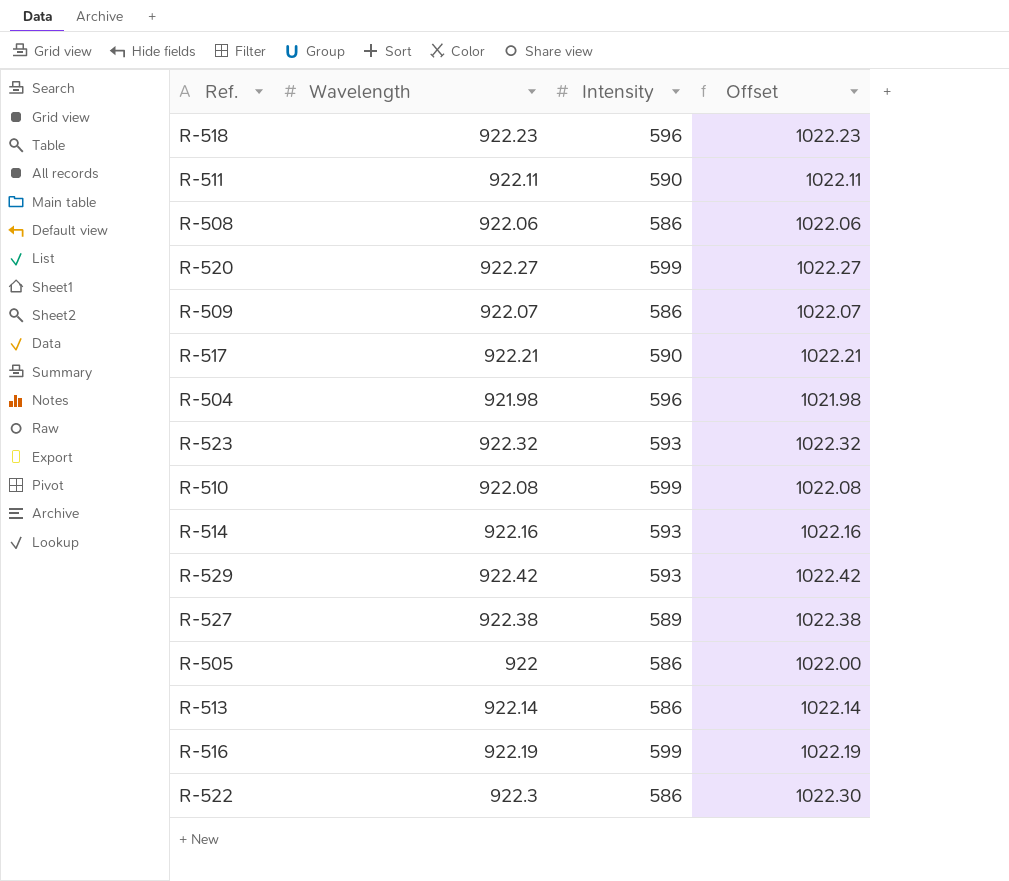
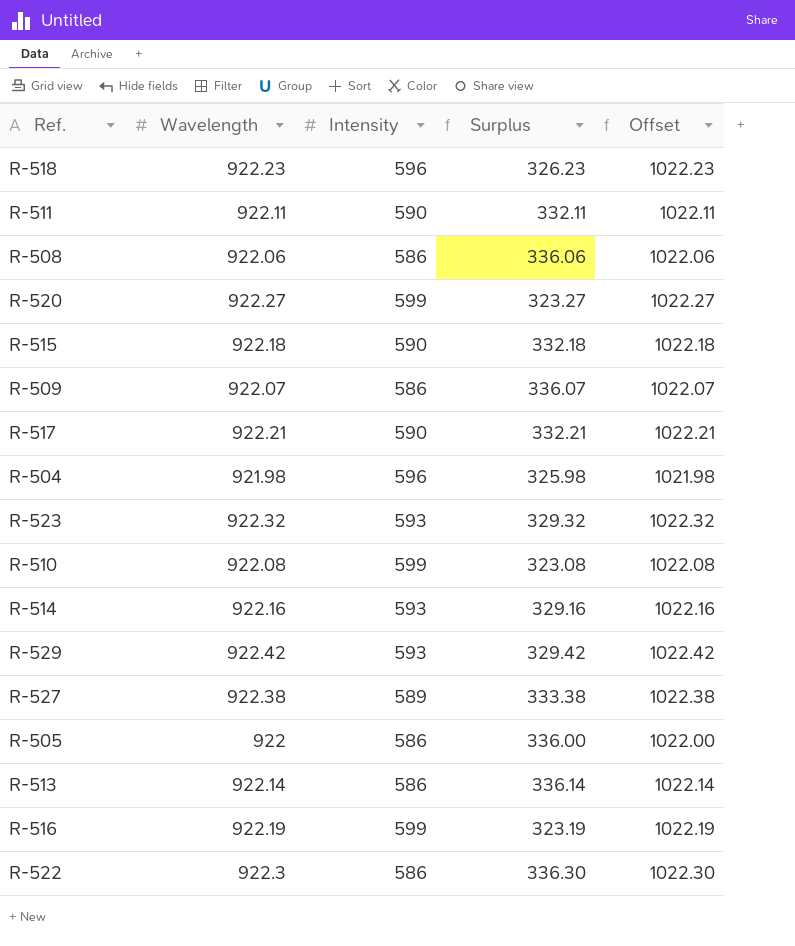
column Surplus | formula: none -> [Wavelength] - [Intensity]
row R-515: none -> 922.18 | 590 | 332.18 | 1022.18

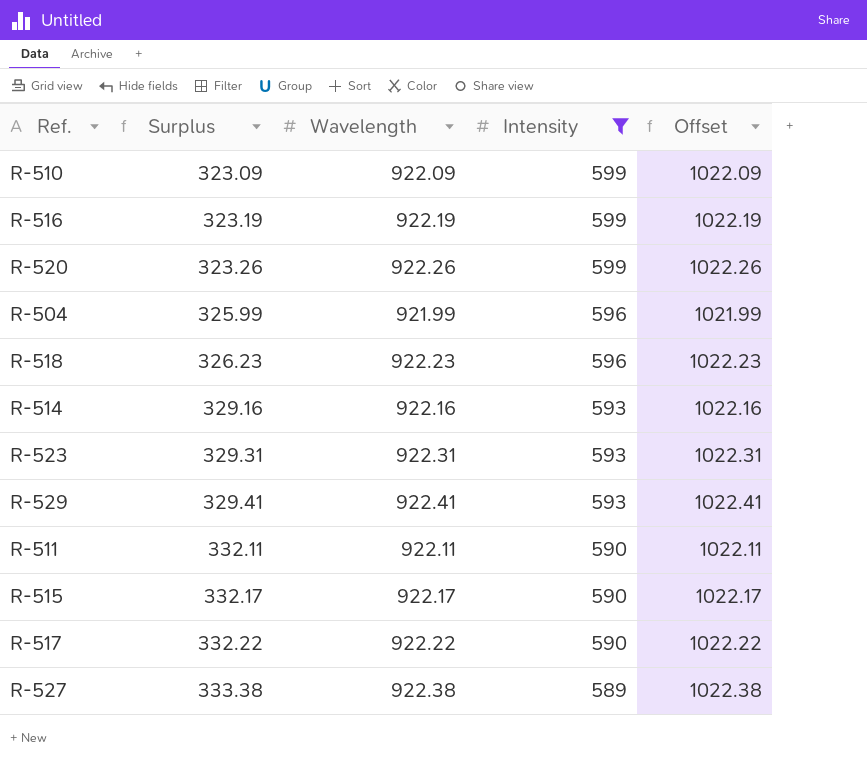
filter: none -> Intensity != 586
row order: none -> Surplus ascending
column Surplus | position: 4 -> 2
R-510 | Surplus: 323.08 -> 323.09
R-510 | Wavelength: 922.08 -> 922.09
R-510 | Offset: 1022.08 -> 1022.09
R-520 | Surplus: 323.27 -> 323.26
R-520 | Wavelength: 922.27 -> 922.26
R-520 | Offset: 1022.27 -> 1022.26
R-504 | Surplus: 325.98 -> 325.99
R-504 | Wavelength: 921.98 -> 921.99
R-504 | Offset: 1021.98 -> 1021.99
R-523 | Surplus: 329.32 -> 329.31
R-523 | Wavelength: 922.32 -> 922.31
R-523 | Offset: 1022.32 -> 1022.31
R-529 | Surplus: 329.42 -> 329.41
R-529 | Wavelength: 922.42 -> 922.41
R-529 | Offset: 1022.42 -> 1022.41
R-515 | Surplus: 332.18 -> 332.17
R-515 | Wavelength: 922.18 -> 922.17
R-515 | Offset: 1022.18 -> 1022.17
R-517 | Surplus: 332.21 -> 332.22
R-517 | Wavelength: 922.21 -> 922.22
R-517 | Offset: 1022.21 -> 1022.22

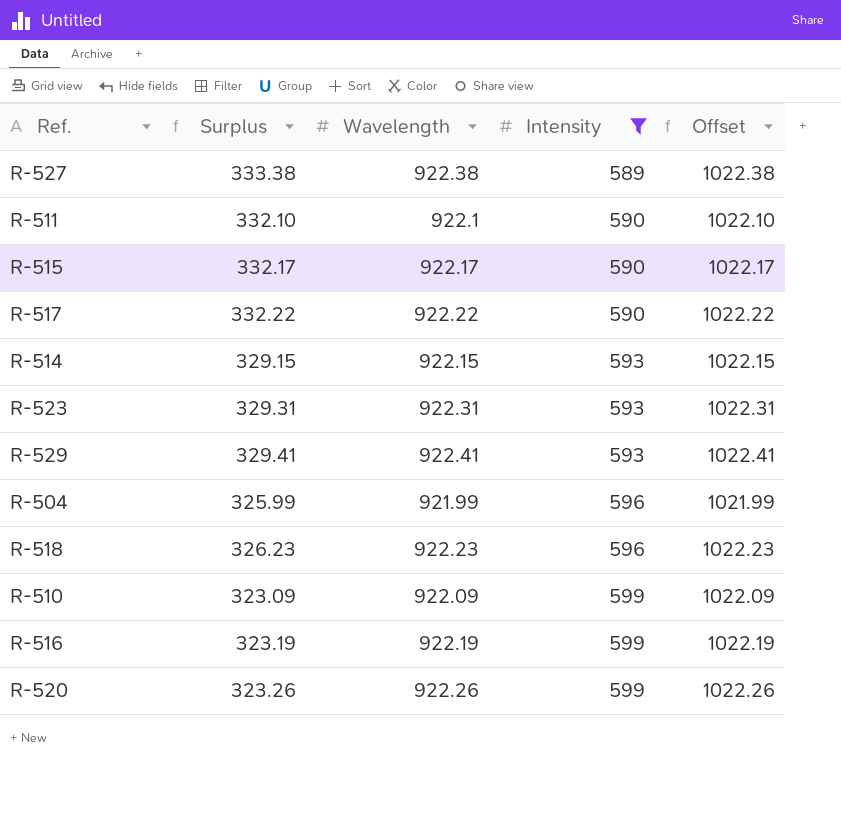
row order: Surplus ascending -> Intensity ascending
R-511 | Surplus: 332.11 -> 332.10
R-511 | Wavelength: 922.11 -> 922.1
R-511 | Offset: 1022.11 -> 1022.10
R-514 | Surplus: 329.16 -> 329.15
R-514 | Wavelength: 922.16 -> 922.15
R-514 | Offset: 1022.16 -> 1022.15

